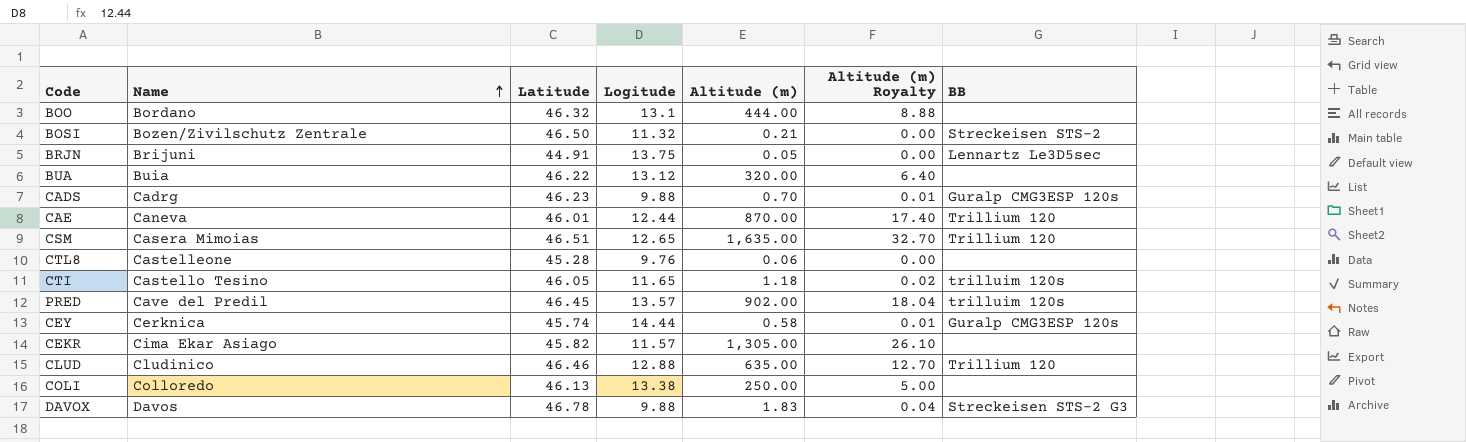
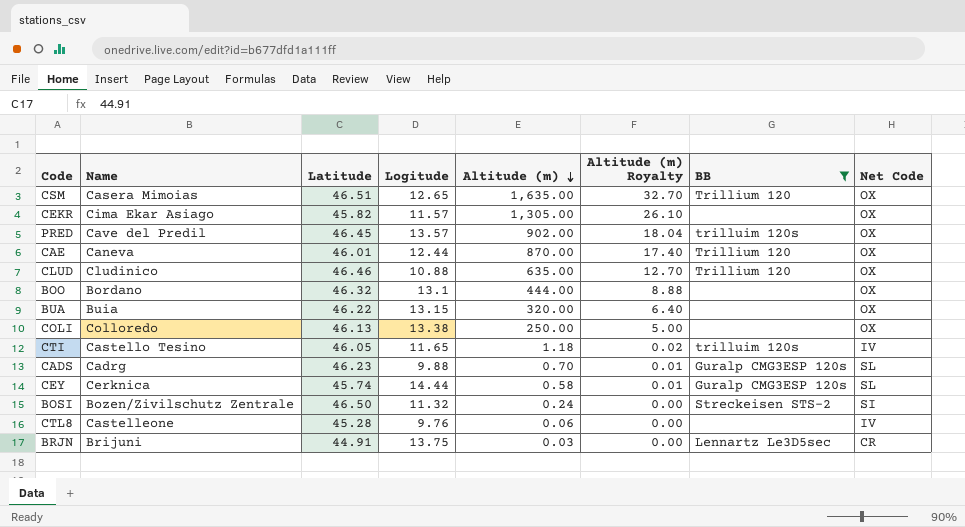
filter: none -> BB != Streckeisen STS-2 G3
row order: Name ascending -> Altitude (m) descending
column Net Code | position: none -> 8
CLUD | Logitude: 12.88 -> 10.88
BUA | Logitude: 13.12 -> 13.15
BOSI | Altitude (m): 0.21 -> 0.24
BRJN | Altitude (m): 0.05 -> 0.03

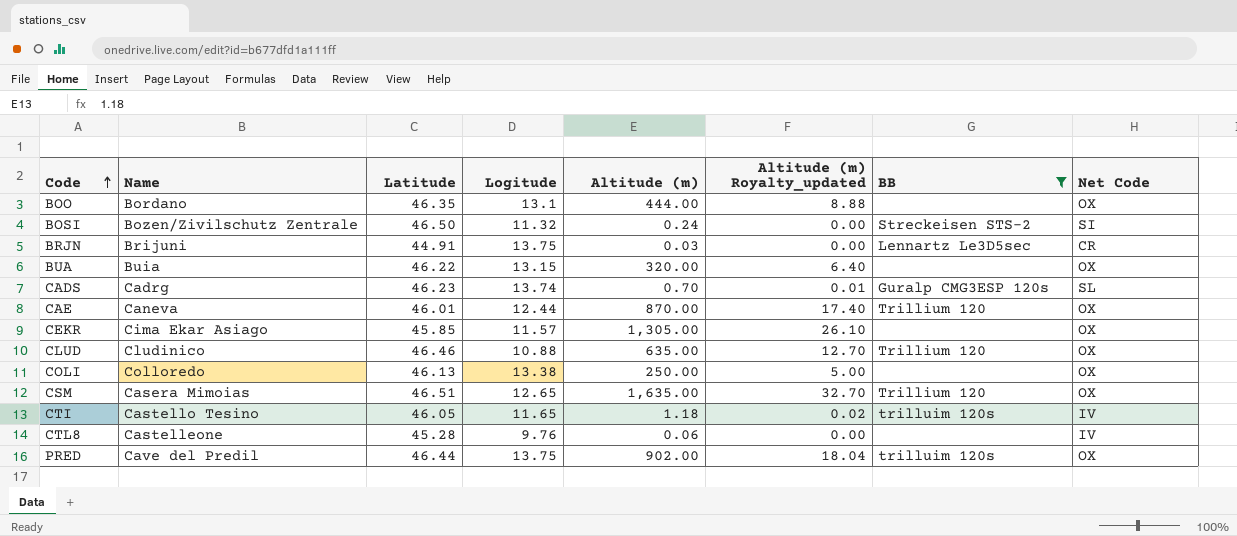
row order: Altitude (m) descending -> Code ascending
column name: Altitude (m) Royalty -> Altitude (m) Royalty_updated
row CEY: Cerknica | 45.74 | 14.44 | 0.58 | 0.01 | Guralp CMG3ESP 120s | SL -> none
BOO | Latitude: 46.32 -> 46.35
CADS | Logitude: 9.88 -> 13.74
CEKR | Latitude: 45.82 -> 45.85
PRED | Latitude: 46.45 -> 46.44
PRED | Logitude: 13.57 -> 13.75

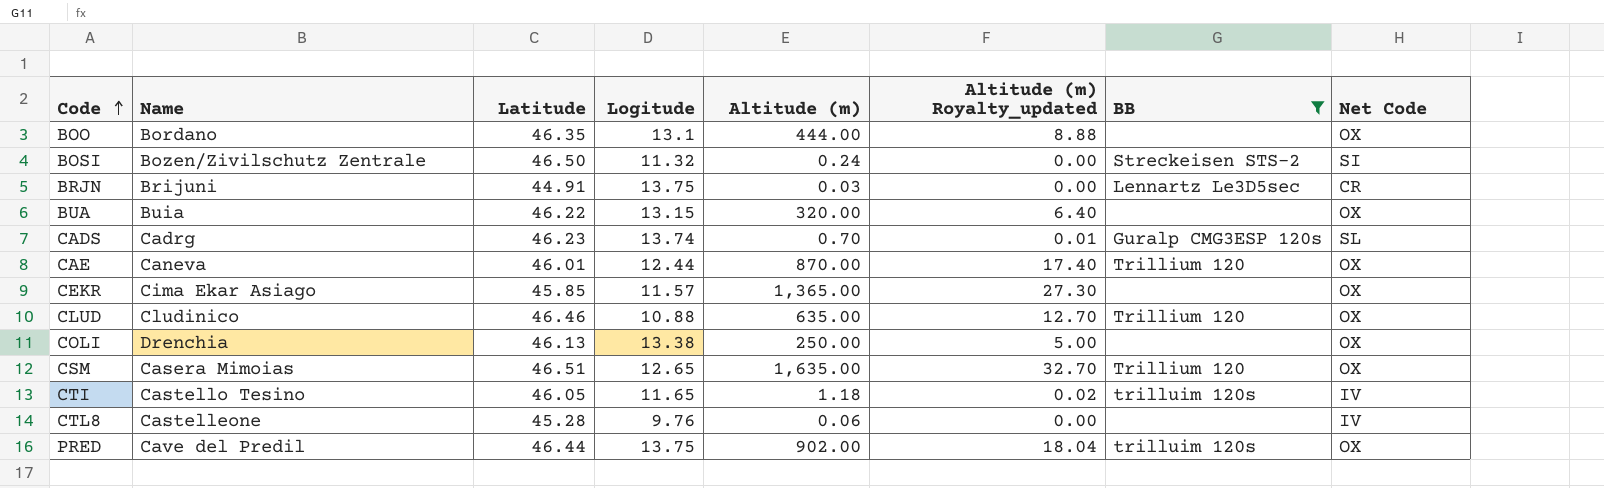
CEKR | Altitude (m): 1,305.00 -> 1,365.00
CEKR | Altitude (m) Royalty_updated: 26.10 -> 27.30
COLI | Name: Colloredo -> Drenchia

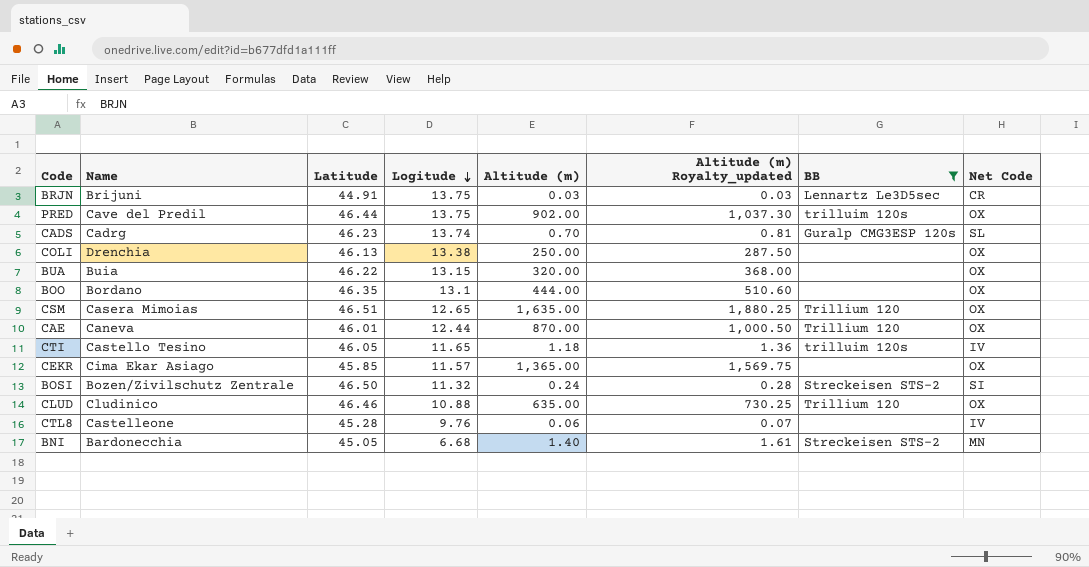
row order: Code ascending -> Logitude descending
column Altitude (m) Royalty_updated | formula: [Altitude (m)] * 0.02 -> [Altitude (m)] * 1.15
row BNI: none -> Bardonecchia | 45.05 | 6.68 | 1.40 | 1.61 | Streckeisen STS-2 | MN

